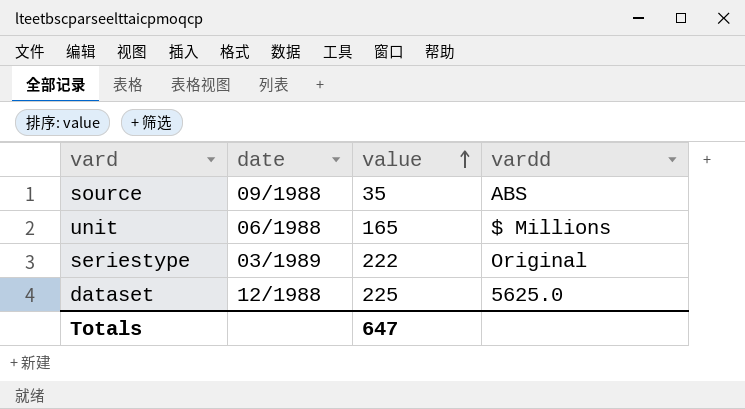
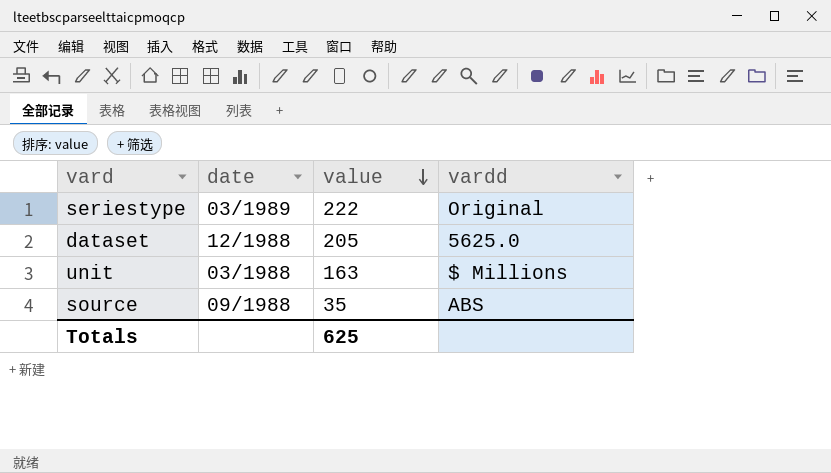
row order: value ascending -> value descending
dataset | value: 225 -> 205
unit | date: 06/1988 -> 03/1988
unit | value: 165 -> 163
Totals | value: 647 -> 625

